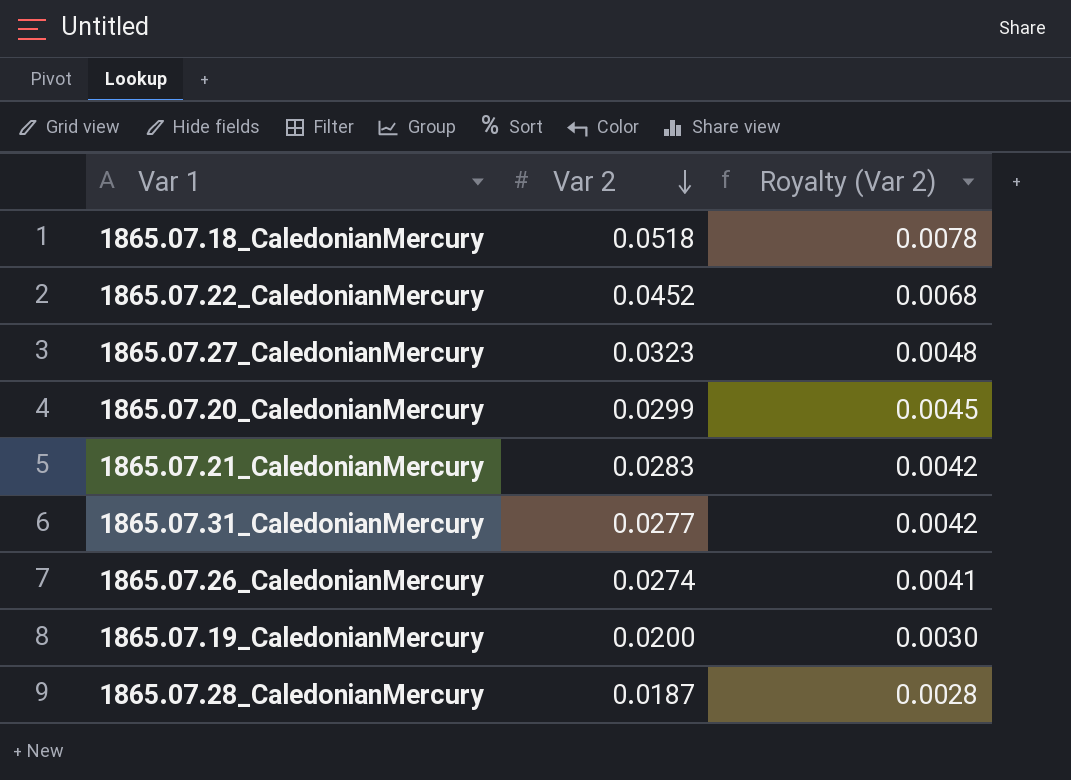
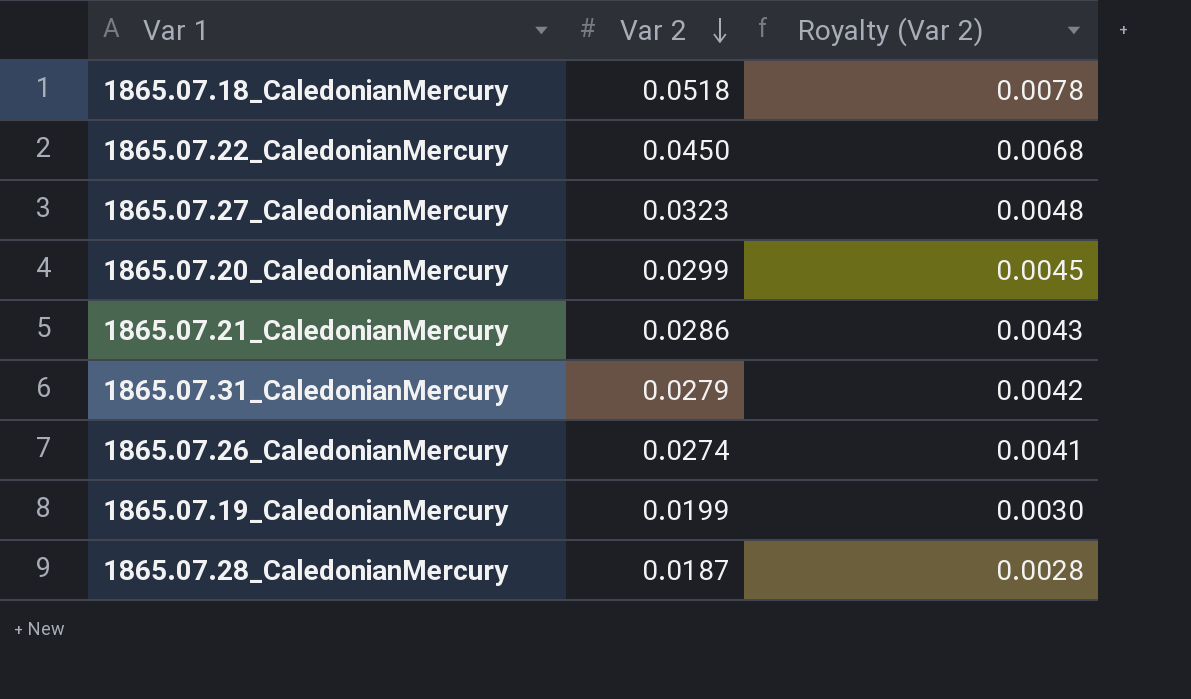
1865.07.22_CaledonianMercury | Var 2: 0.0452 -> 0.0450
1865.07.21_CaledonianMercury | Var 2: 0.0283 -> 0.0286
1865.07.21_CaledonianMercury | Royalty (Var 2): 0.0042 -> 0.0043
1865.07.31_CaledonianMercury | Var 2: 0.0277 -> 0.0279
1865.07.19_CaledonianMercury | Var 2: 0.0200 -> 0.0199

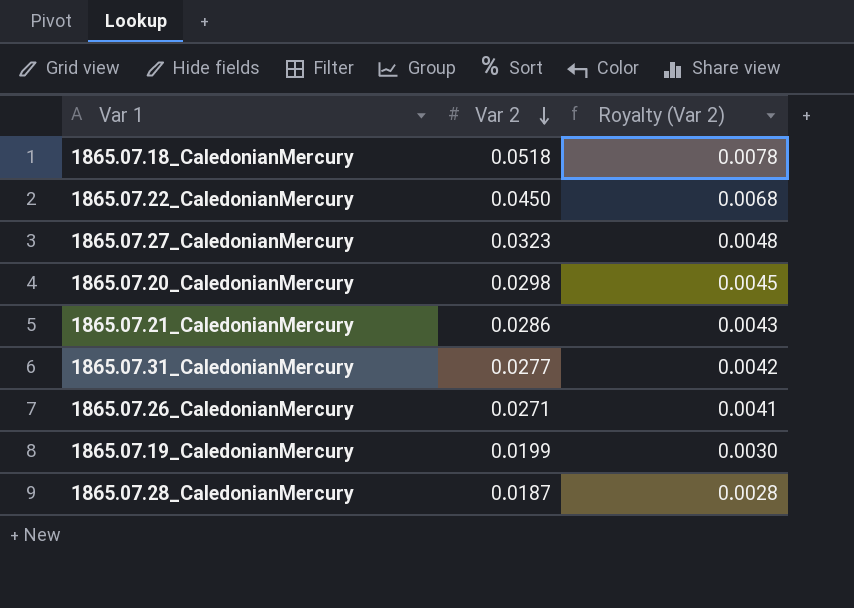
1865.07.20_CaledonianMercury | Var 2: 0.0299 -> 0.0298
1865.07.31_CaledonianMercury | Var 2: 0.0279 -> 0.0277
1865.07.26_CaledonianMercury | Var 2: 0.0274 -> 0.0271

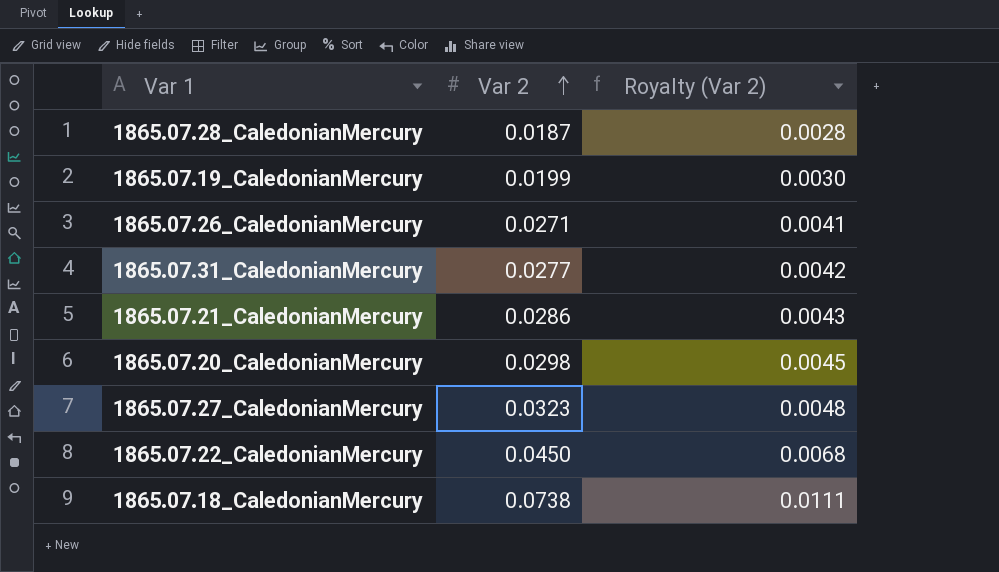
row order: Var 2 descending -> Var 2 ascending
1865.07.18_CaledonianMercury | Var 2: 0.0518 -> 0.0738
1865.07.18_CaledonianMercury | Royalty (Var 2): 0.0078 -> 0.0111

